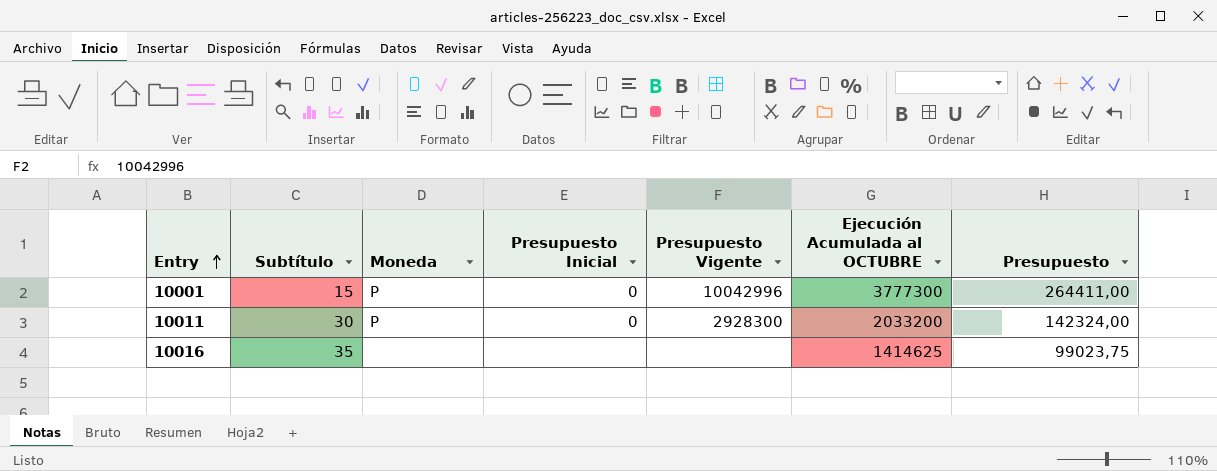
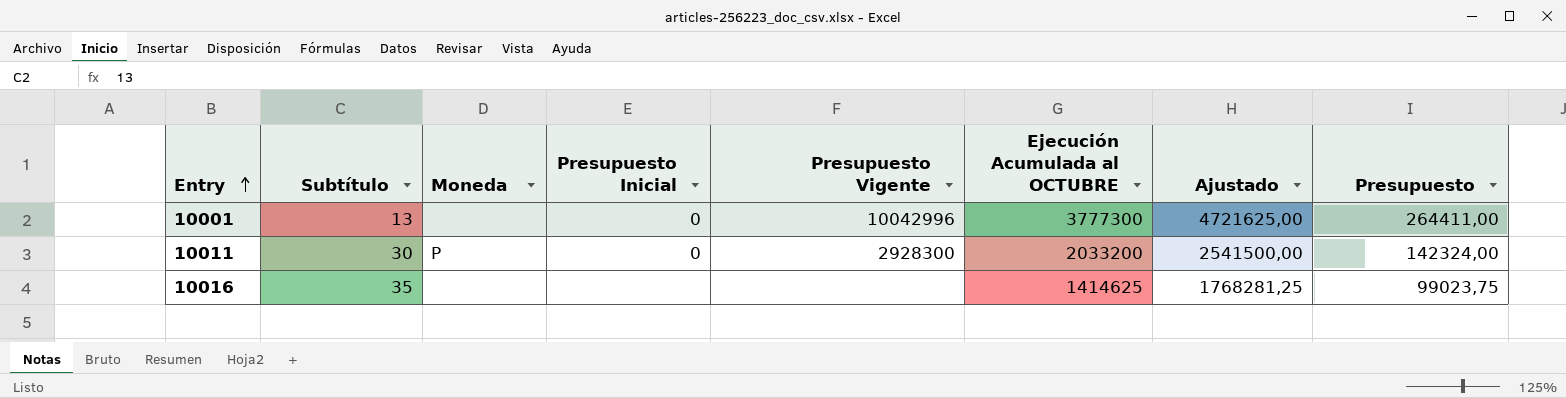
column Ajustado | formula: none -> [Ejecución Acumulada al OCTUBRE] * 1,25
10001 | Subtítulo: 15 -> 13
10001 | Moneda: P -> none

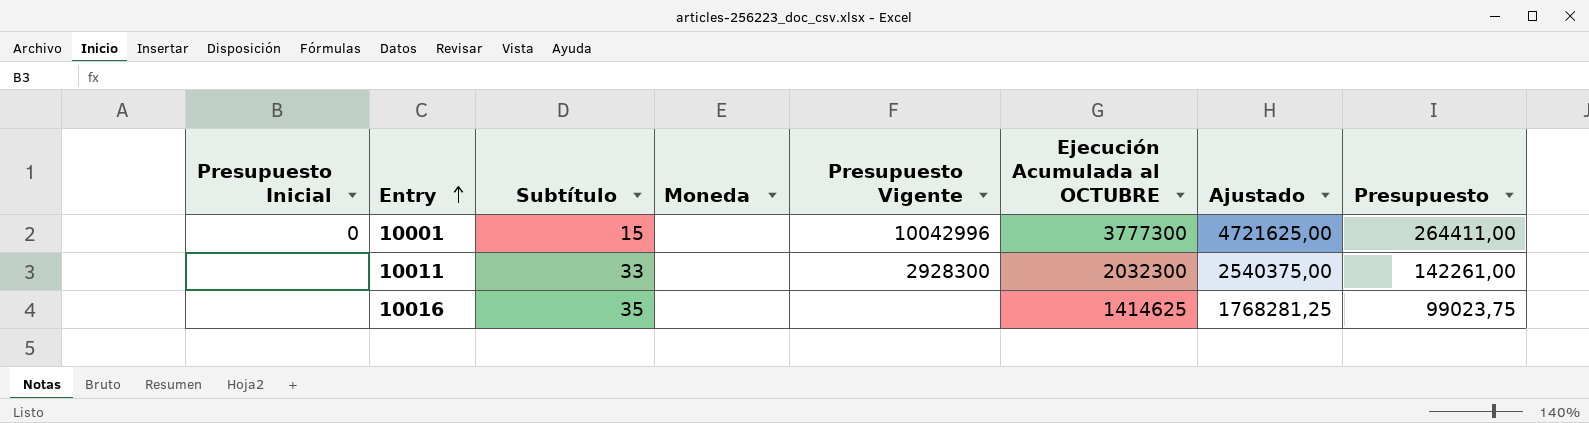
column Presupuesto Inicial | position: 4 -> 1
10001 | Subtítulo: 13 -> 15
10011 | Presupuesto Inicial: 0 -> none
10011 | Subtítulo: 30 -> 33
10011 | Moneda: P -> none
10011 | Ejecución Acumulada al OCTUBRE: 2033200 -> 2032300
10011 | Ajustado: 2541500,00 -> 2540375,00
10011 | Presupuesto: 142324,00 -> 142261,00

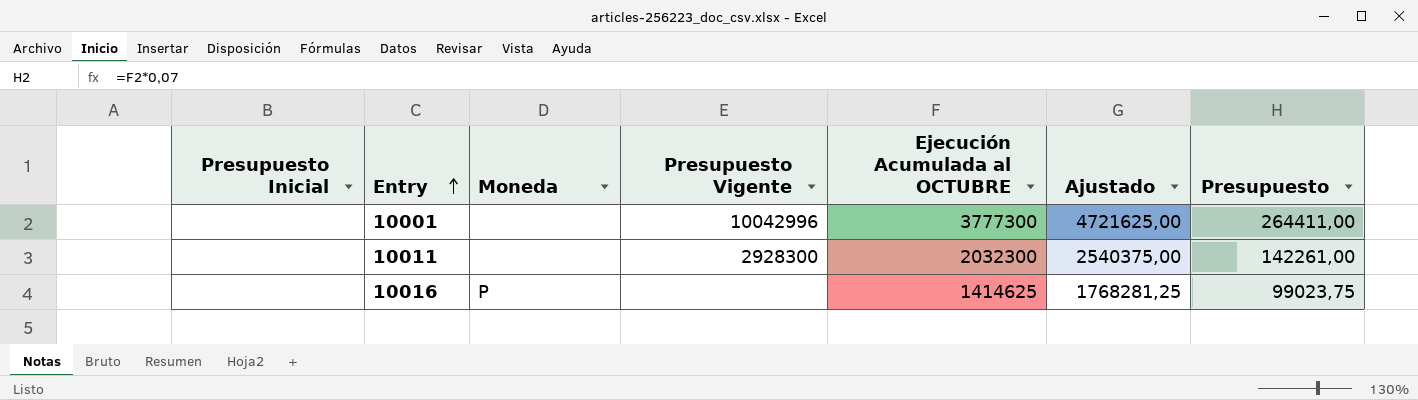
column Subtítulo | position: 3 -> none
10001 | Presupuesto Inicial: 0 -> none
10016 | Moneda: none -> P

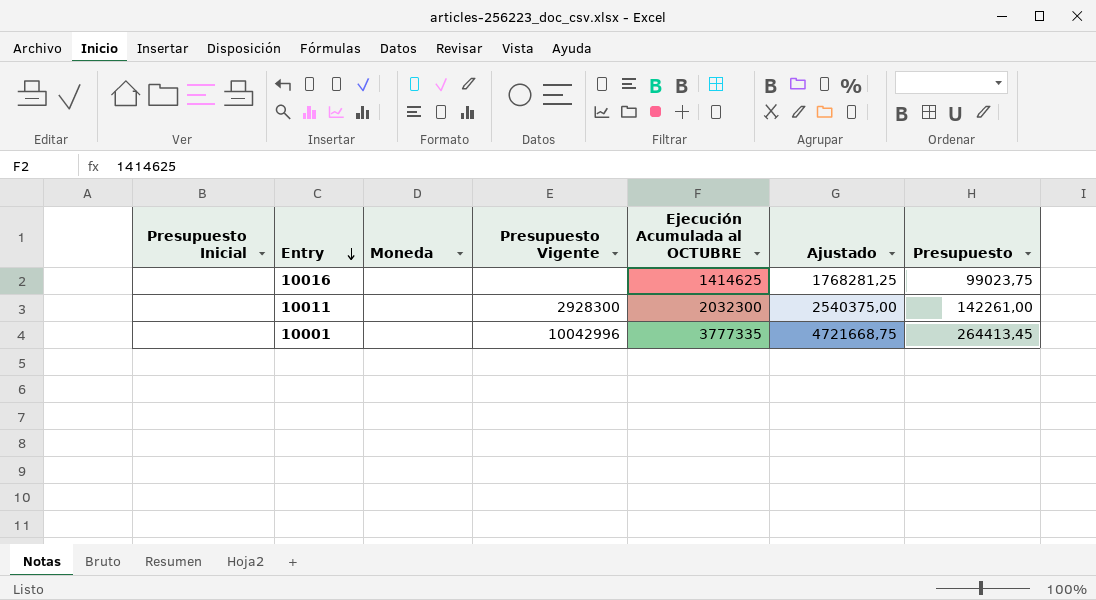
row order: Entry ascending -> Entry descending
10016 | Moneda: P -> none
10001 | Ejecución Acumulada al OCTUBRE: 3777300 -> 3777335
10001 | Ajustado: 4721625,00 -> 4721668,75
10001 | Presupuesto: 264411,00 -> 264413,45

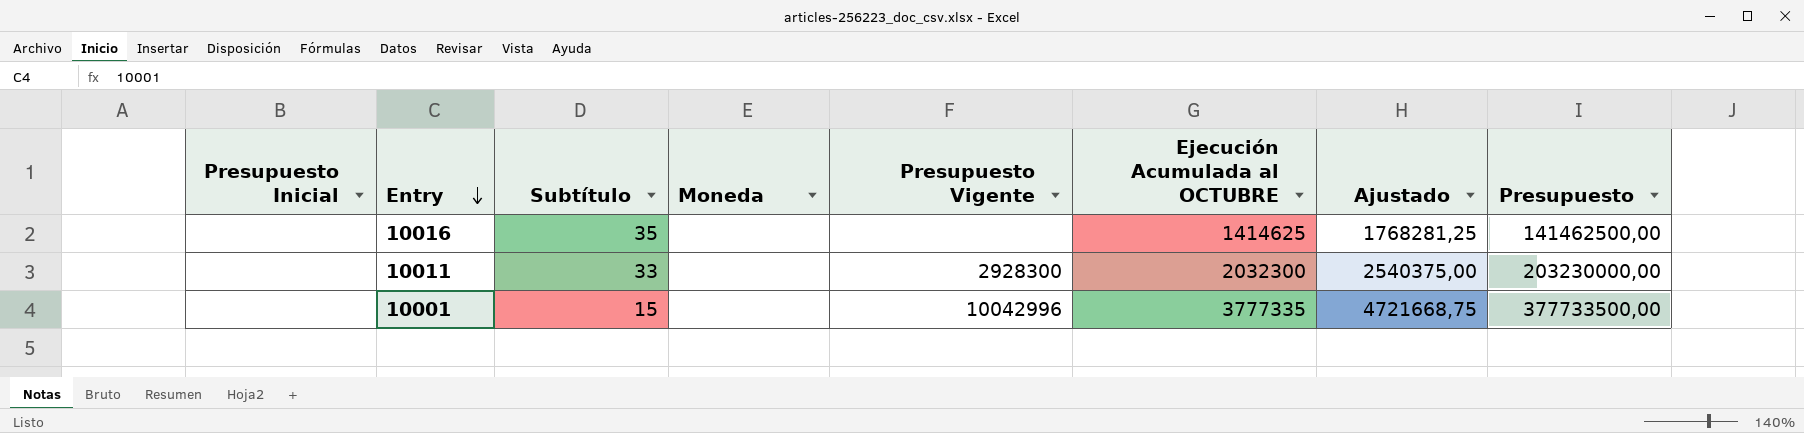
column Subtítulo | position: none -> 3
column Presupuesto | formula: [Ejecución Acumulada al OCTUBRE] * 0,07 -> [Ejecución Acumulada al OCTUBRE] * 100

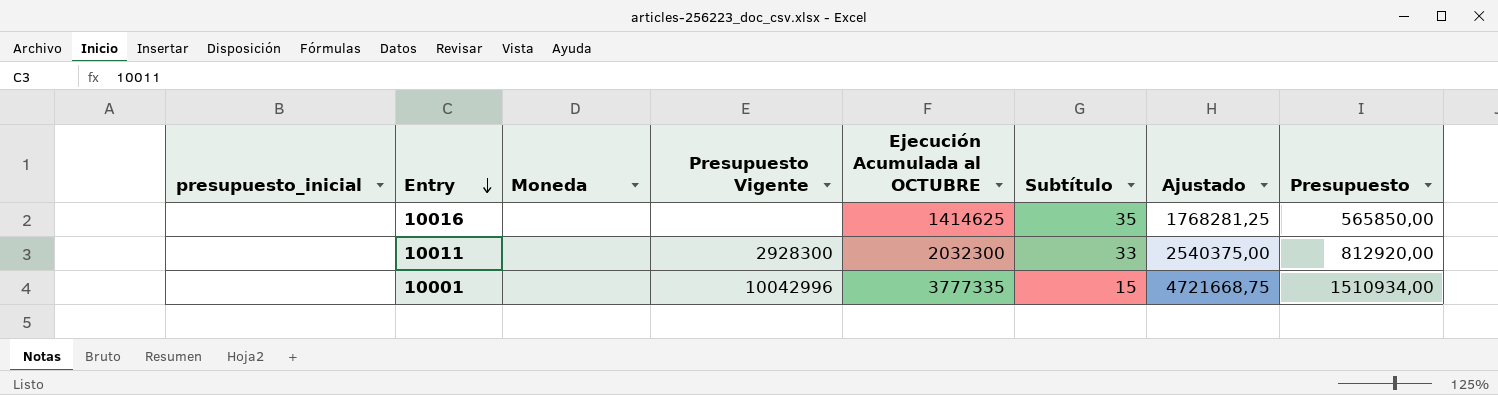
column name: Presupuesto Inicial -> presupuesto_inicial
column Subtítulo | position: 3 -> 6
column Presupuesto | formula: [Ejecución Acumulada al OCTUBRE] * 100 -> [Ejecución Acumulada al OCTUBRE] * 0,4

